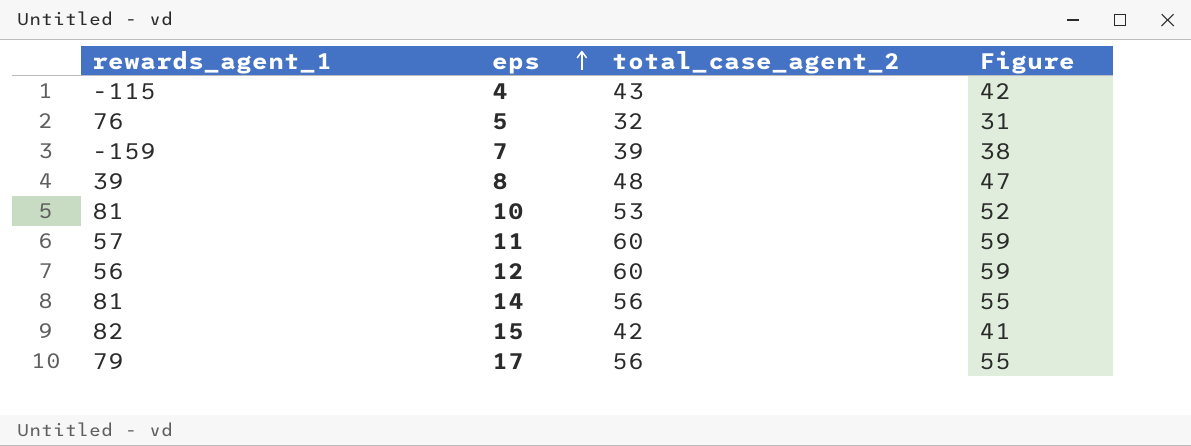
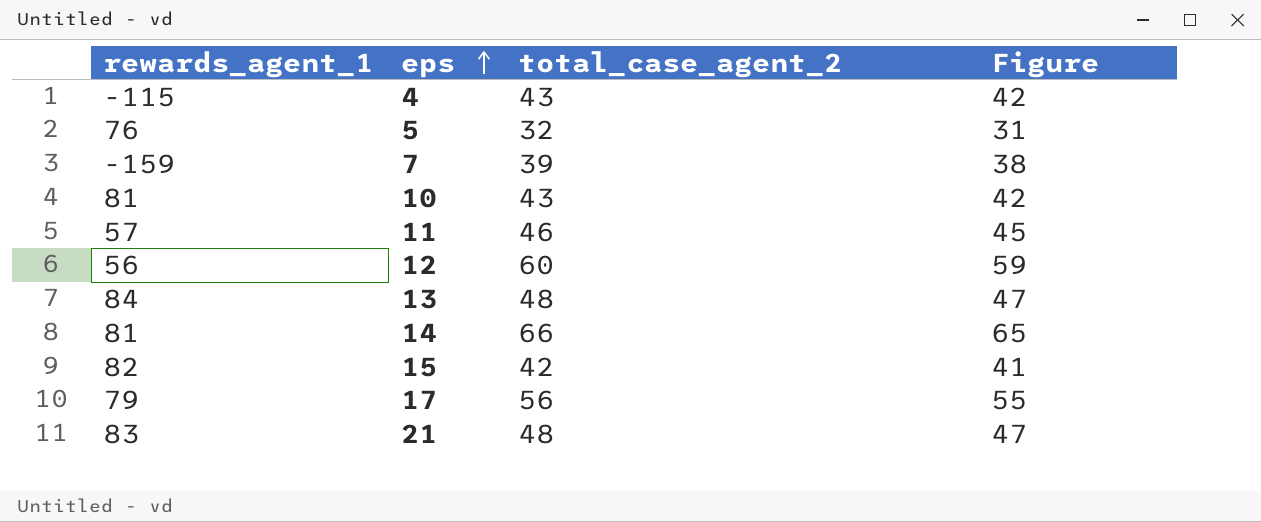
row 8: 39 | 48 | 47 -> none
10 | total_case_agent_2: 53 -> 43
10 | Figure: 52 -> 42
11 | total_case_agent_2: 60 -> 46
11 | Figure: 59 -> 45
row 13: none -> 84 | 48 | 47
14 | total_case_agent_2: 56 -> 66
14 | Figure: 55 -> 65
row 21: none -> 83 | 48 | 47

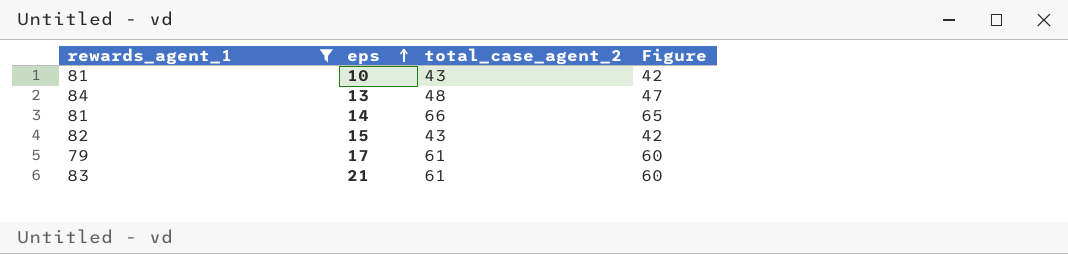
filter: none -> rewards_agent_1 >= 79
15 | total_case_agent_2: 42 -> 43
15 | Figure: 41 -> 42
17 | total_case_agent_2: 56 -> 61
17 | Figure: 55 -> 60
21 | total_case_agent_2: 48 -> 61
21 | Figure: 47 -> 60

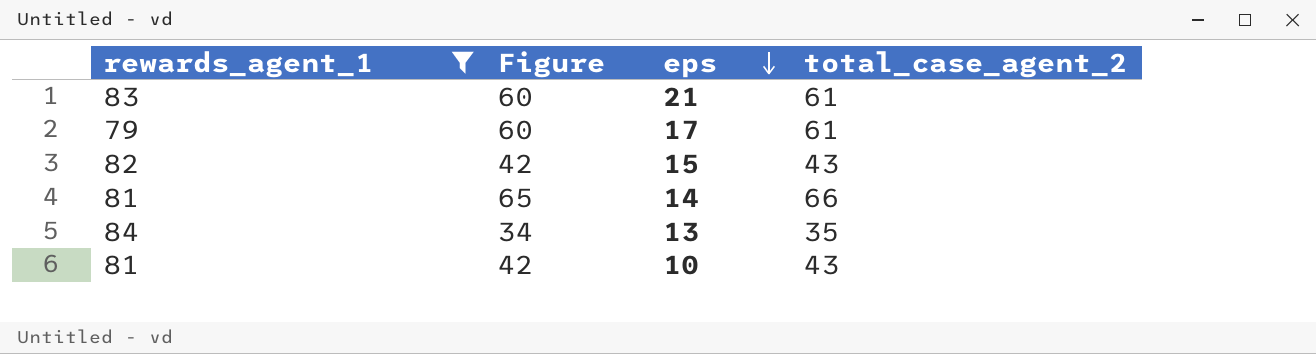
row order: eps ascending -> eps descending
column Figure | position: 4 -> 2
13 | Figure: 47 -> 34
13 | total_case_agent_2: 48 -> 35

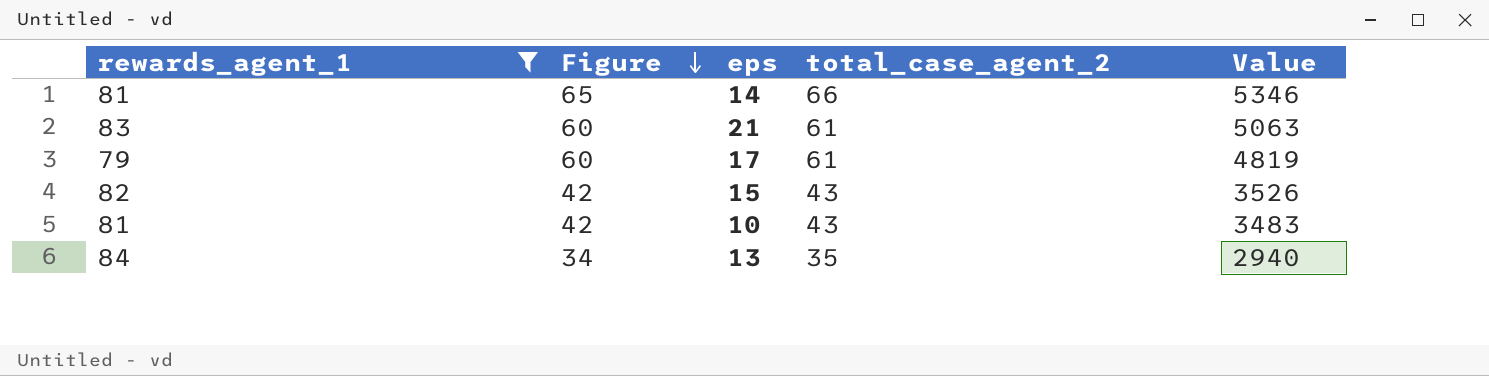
row order: eps descending -> Figure descending
column Value | formula: none -> [rewards_agent_1] * [total_case_agent_2]

